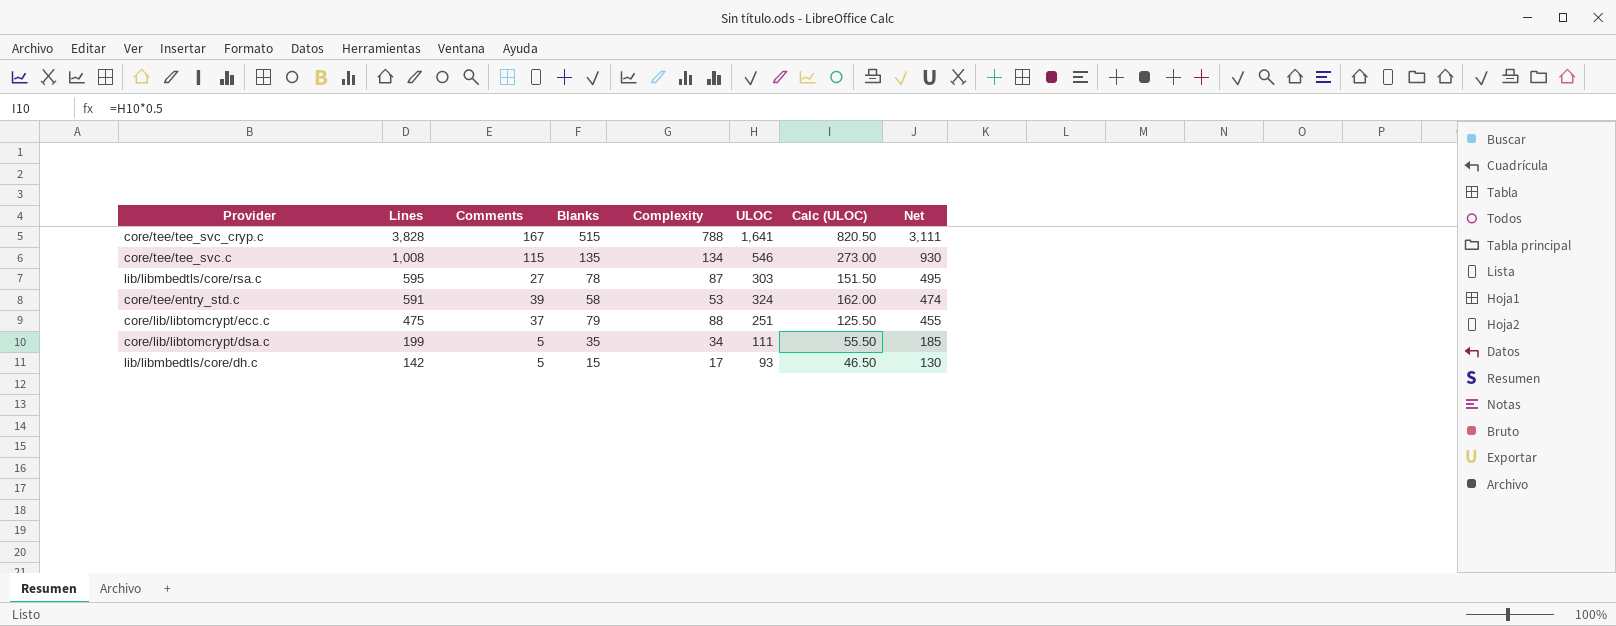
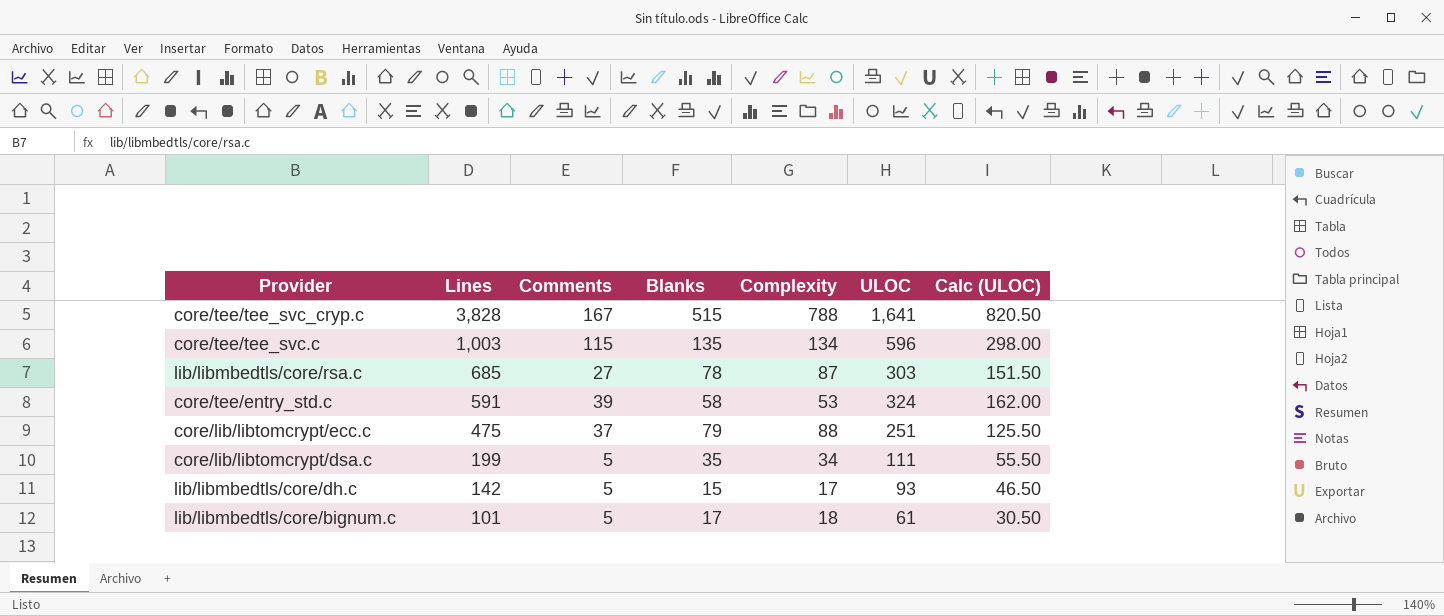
column Net | formula: [Comments] + [Blanks] + [Complexity] + [ULOC] -> none
core/tee/tee_svc.c | Lines: 1,008 -> 1,003
core/tee/tee_svc.c | ULOC: 546 -> 596
core/tee/tee_svc.c | Calc (ULOC): 273.00 -> 298.00
lib/libmbedtls/core/rsa.c | Lines: 595 -> 685
row lib/libmbedtls/core/bignum.c: none -> 101 | 5 | 17 | 18 | 61 | 30.50

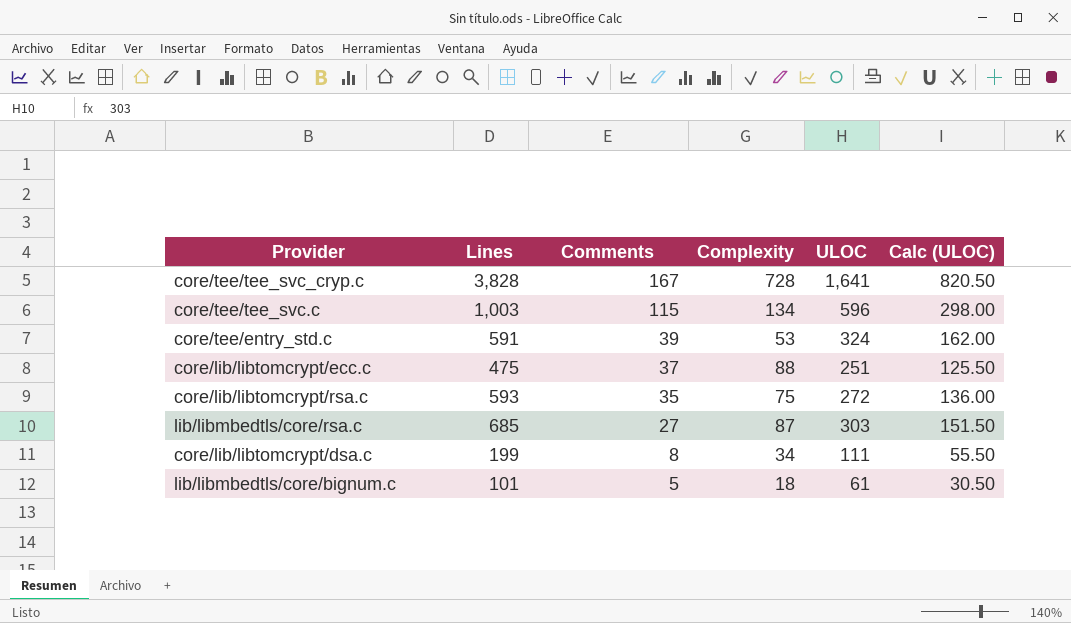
row order: Lines descending -> Comments descending
column Blanks | position: 4 -> none
row lib/libmbedtls/core/dh.c: 142 | 5 | 15 | 17 | 93 | 46.50 -> none
core/tee/tee_svc_cryp.c | Complexity: 788 -> 728
row core/lib/libtomcrypt/rsa.c: none -> 593 | 35 | 75 | 272 | 136.00
core/lib/libtomcrypt/dsa.c | Comments: 5 -> 8

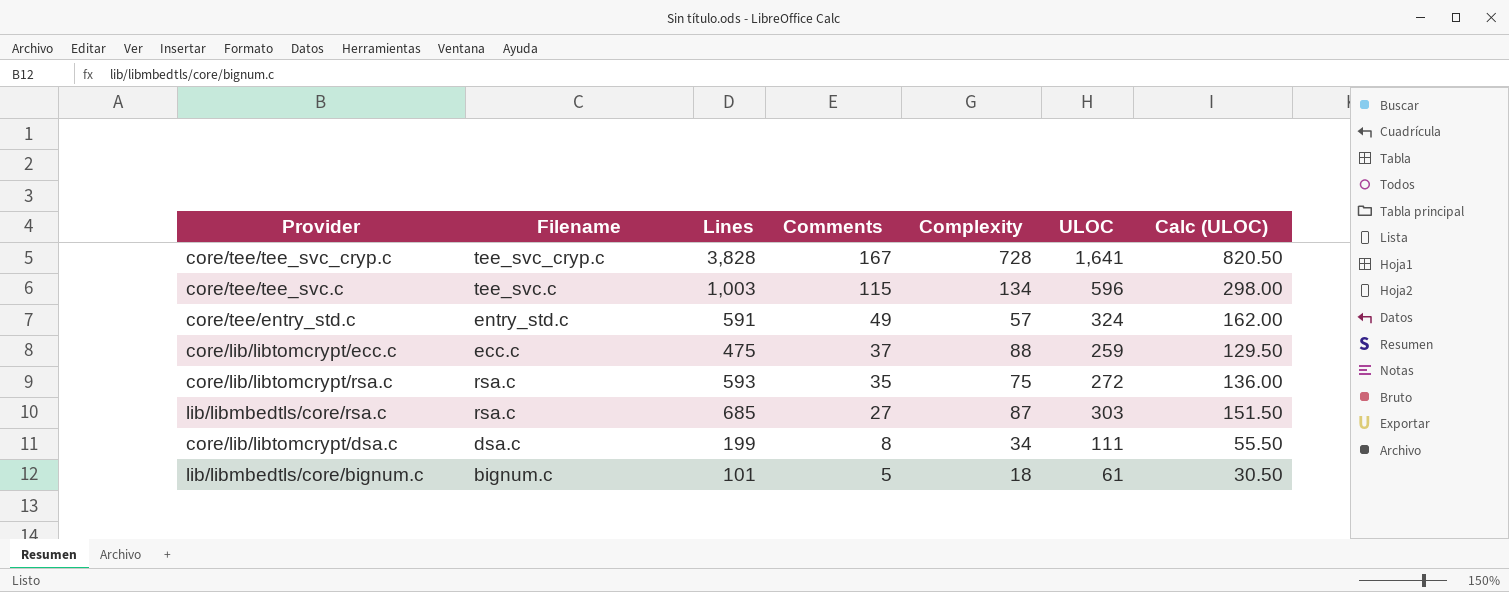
column Filename | position: none -> 2
core/tee/entry_std.c | Comments: 39 -> 49
core/tee/entry_std.c | Complexity: 53 -> 57
core/lib/libtomcrypt/ecc.c | ULOC: 251 -> 259
core/lib/libtomcrypt/ecc.c | Calc (ULOC): 125.50 -> 129.50

